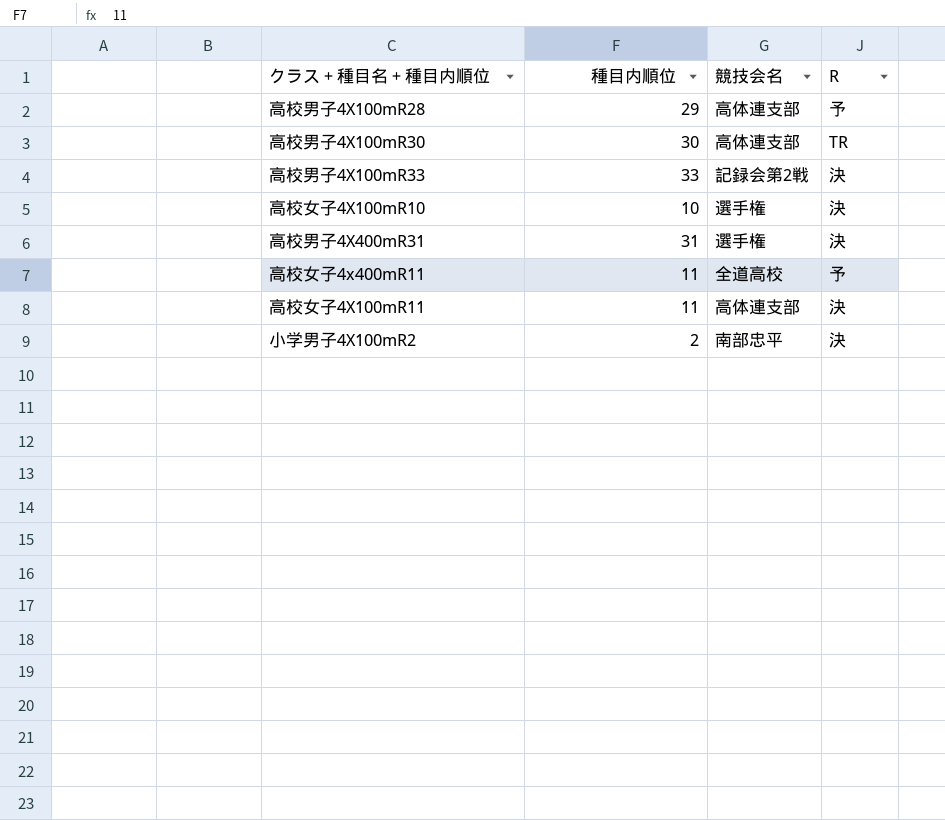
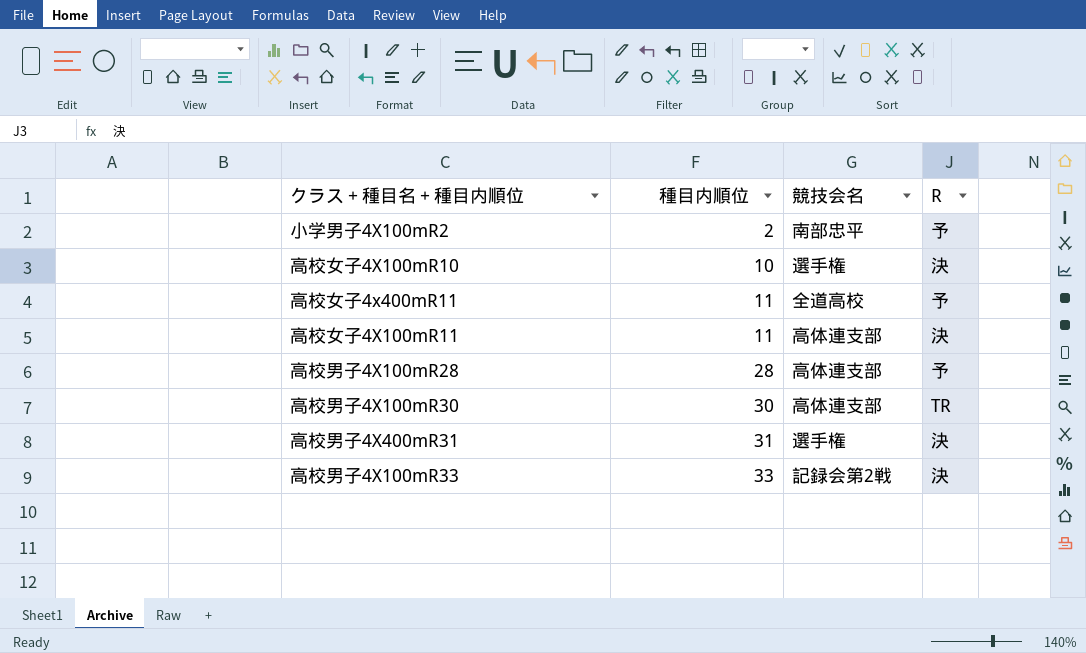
row order: none -> 種目内順位 ascending
小学男子4X100mR2 | R: 決 -> 予
高校男子4X100mR28 | 種目内順位: 29 -> 28

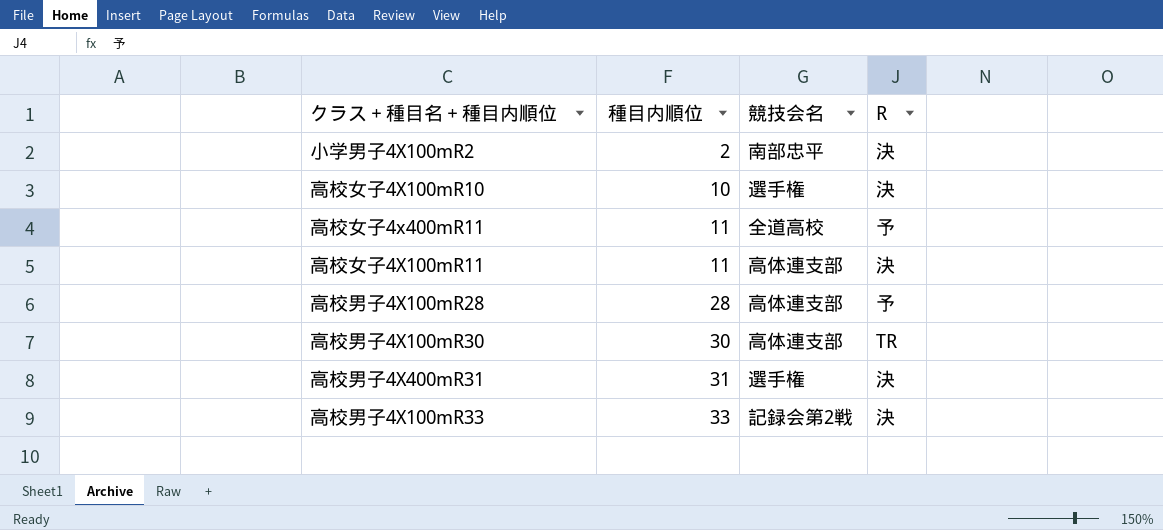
小学男子4X100mR2 | R: 予 -> 決

